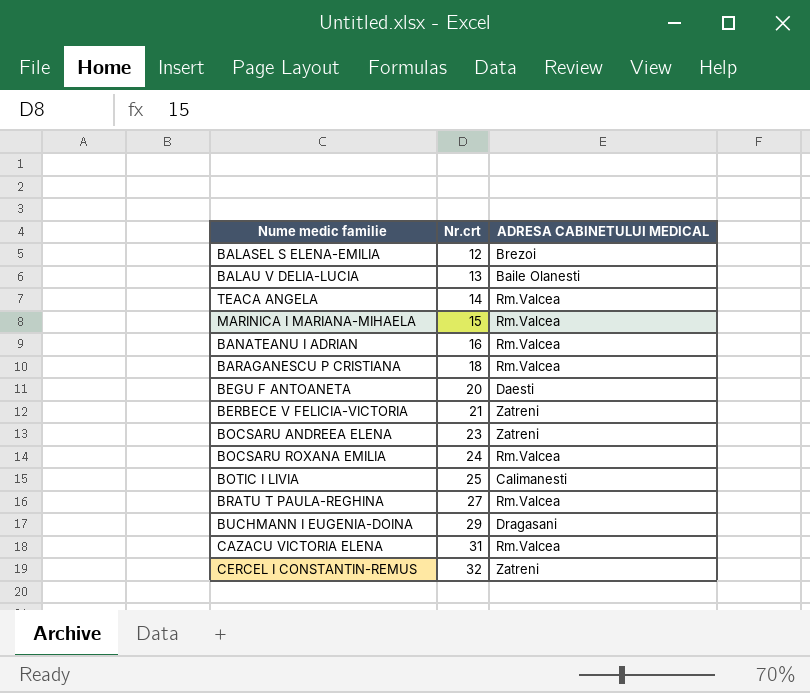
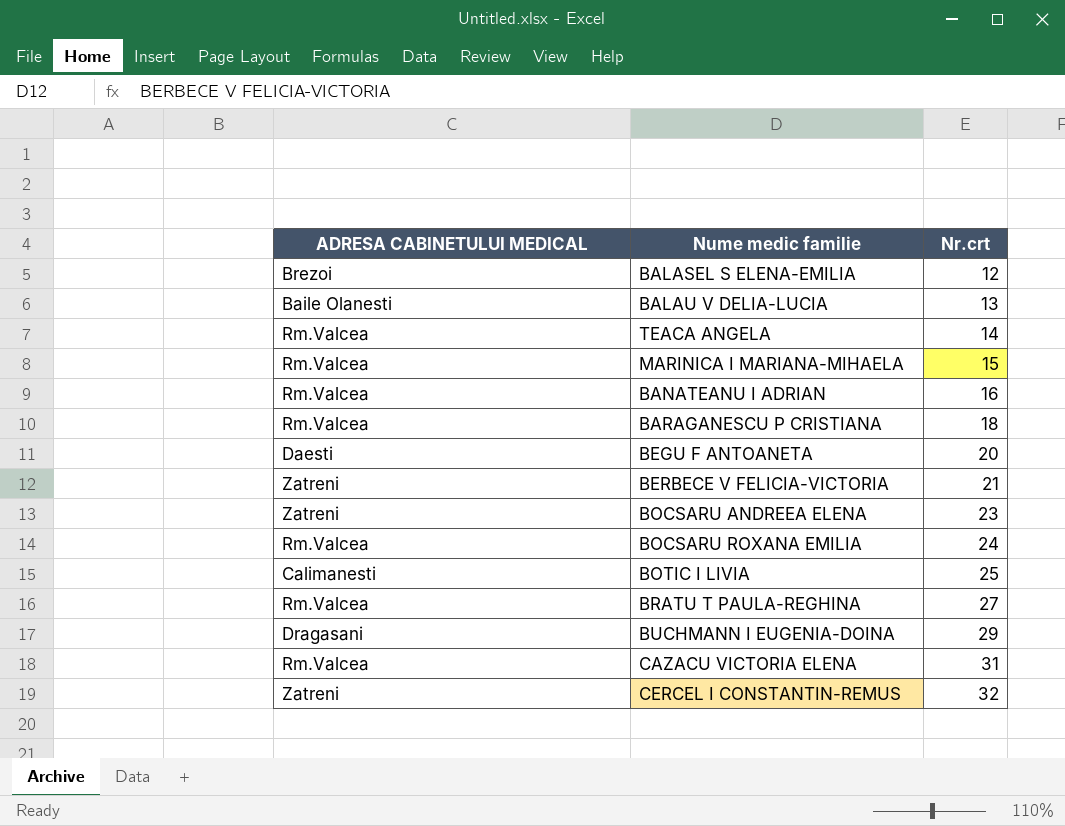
column ADRESA CABINETULUI MEDICAL | position: 3 -> 1

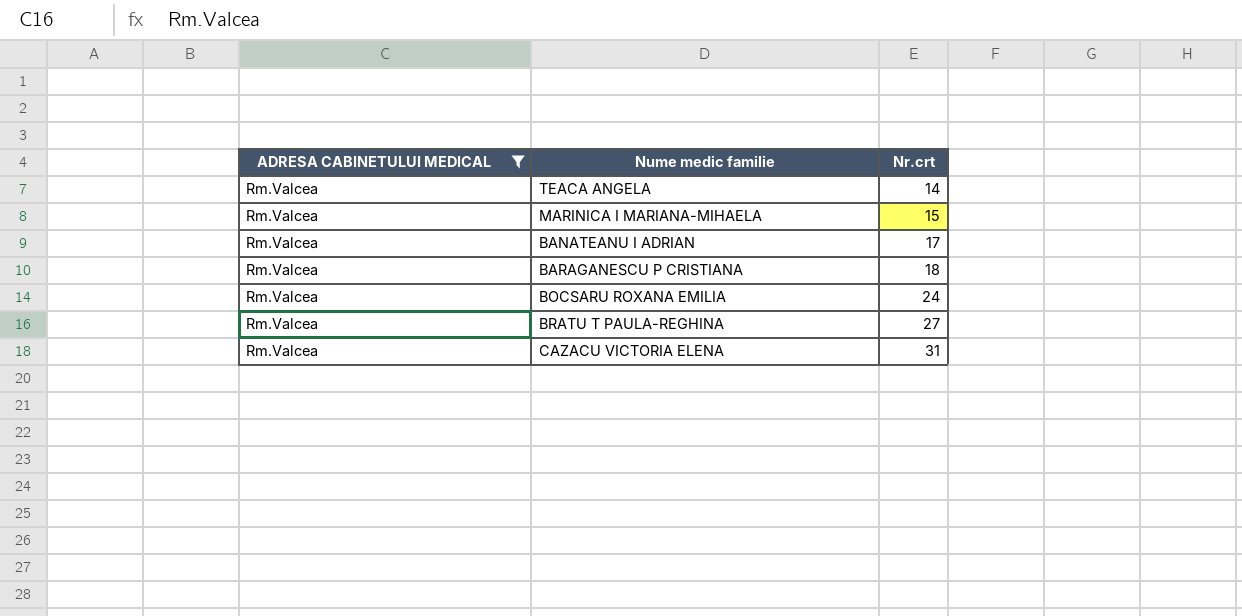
filter: none -> ADRESA CABINETULUI MEDICAL = Rm.Valcea
BANATEANU I ADRIAN | Nr.crt: 16 -> 17

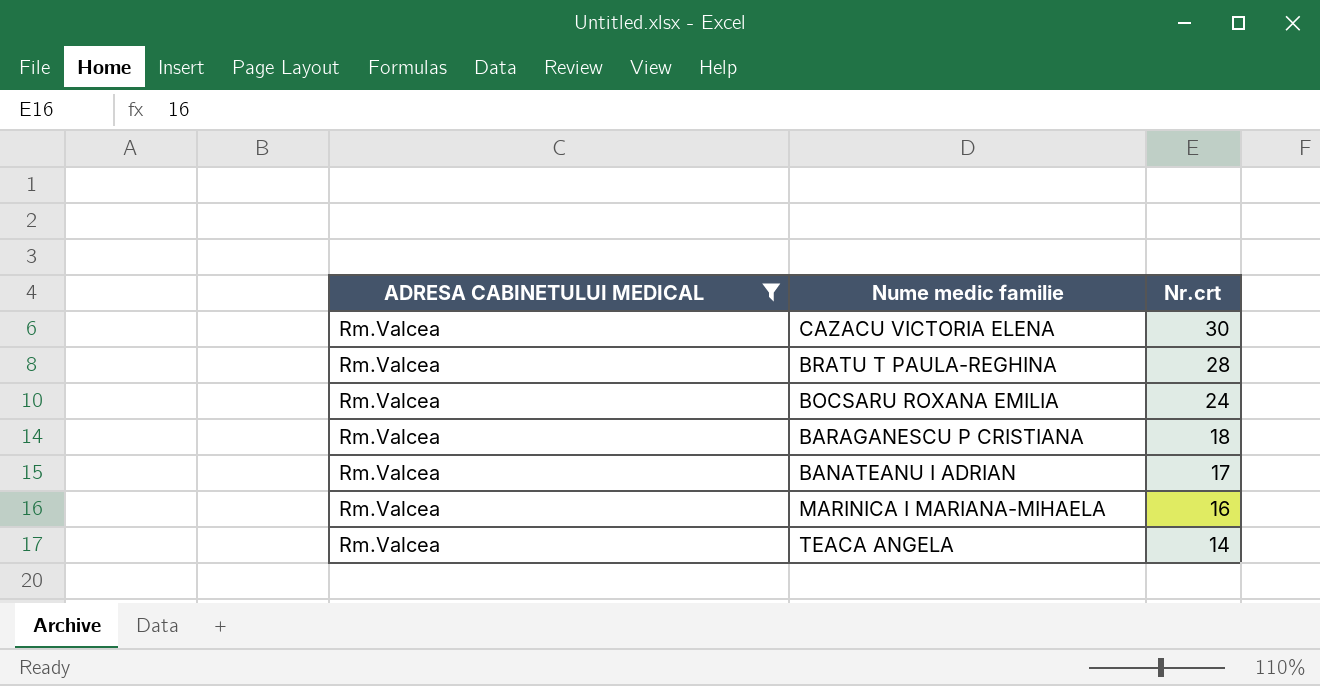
row order: Nr.crt ascending -> Nr.crt descending
CAZACU VICTORIA ELENA | Nr.crt: 31 -> 30
BRATU T PAULA-REGHINA | Nr.crt: 27 -> 28
MARINICA I MARIANA-MIHAELA | Nr.crt: 15 -> 16

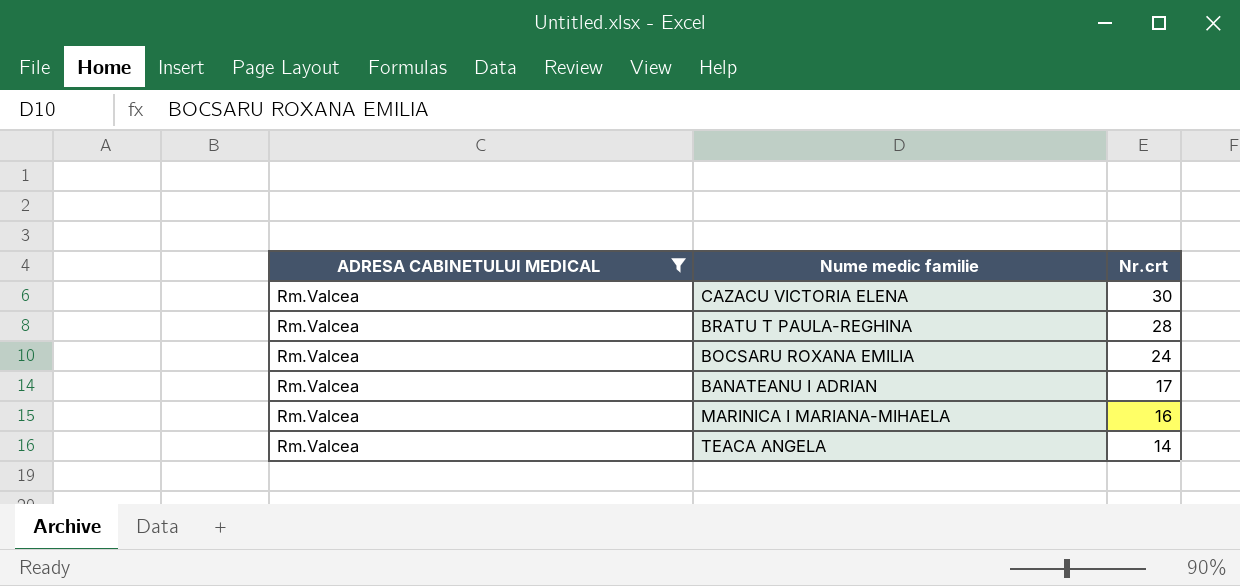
row BARAGANESCU P CRISTIANA: Rm.Valcea | 18 -> none

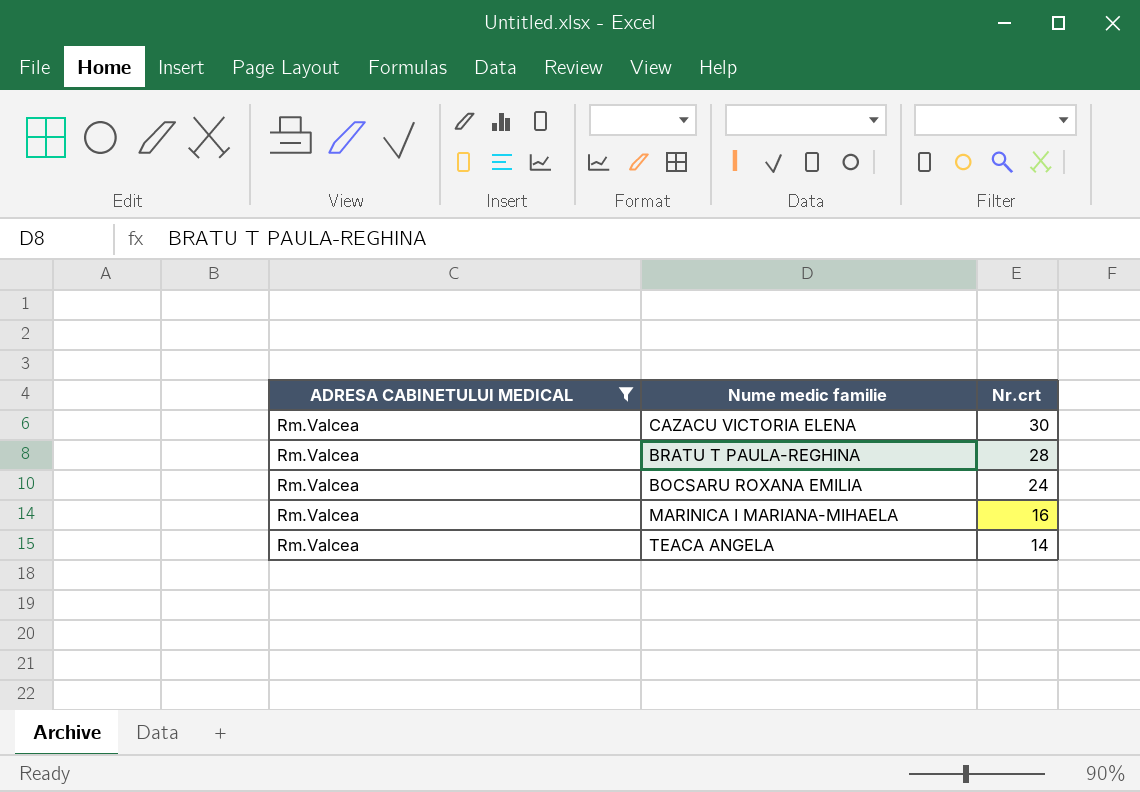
row BANATEANU I ADRIAN: Rm.Valcea | 17 -> none

